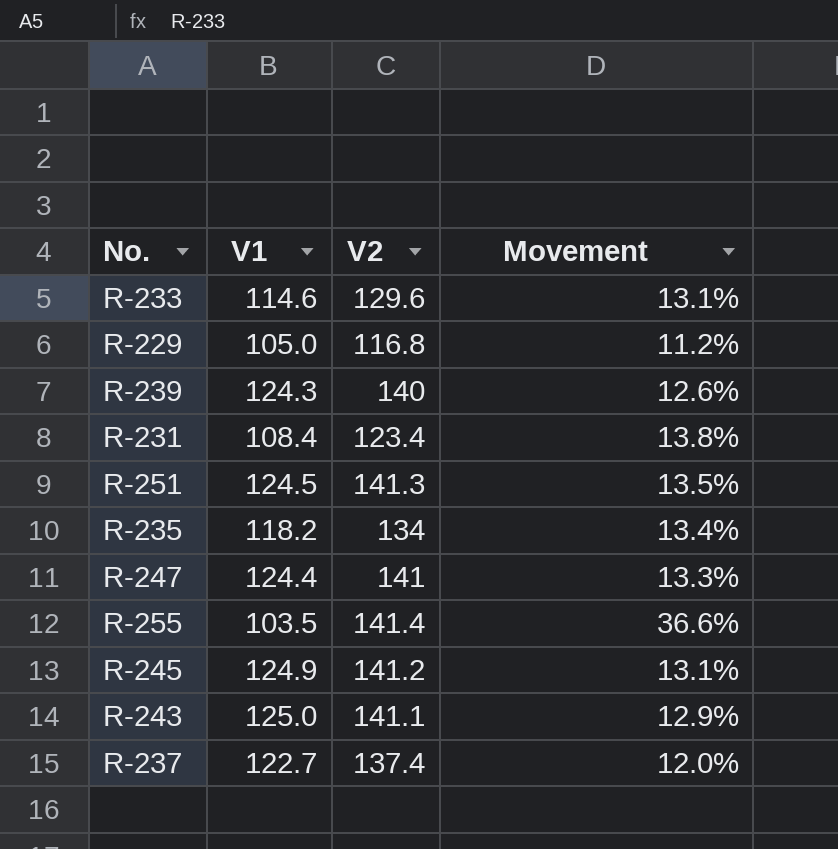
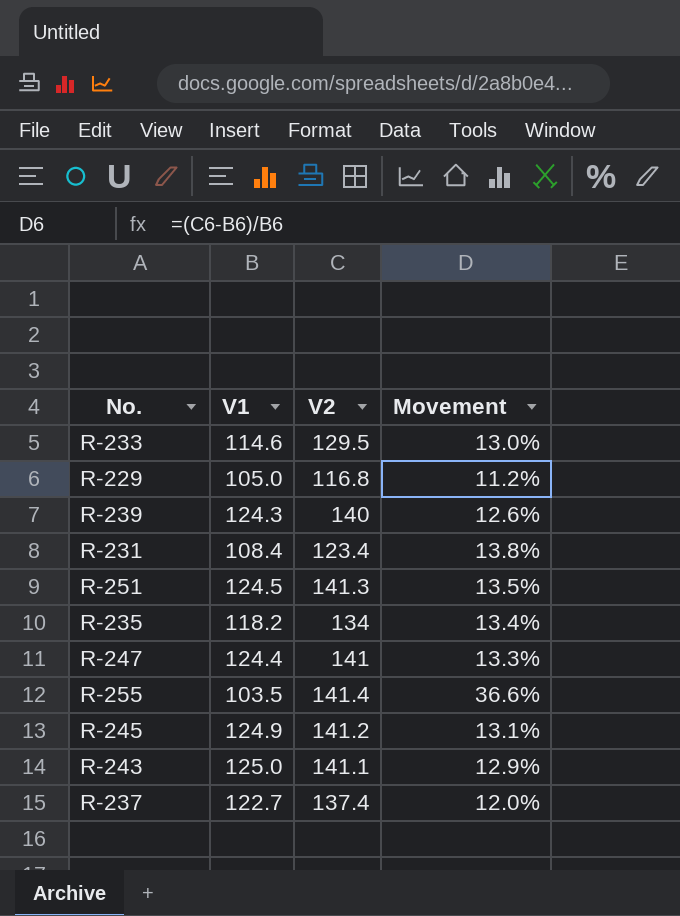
R-233 | V2: 129.6 -> 129.5
R-233 | Movement: 13.1% -> 13.0%

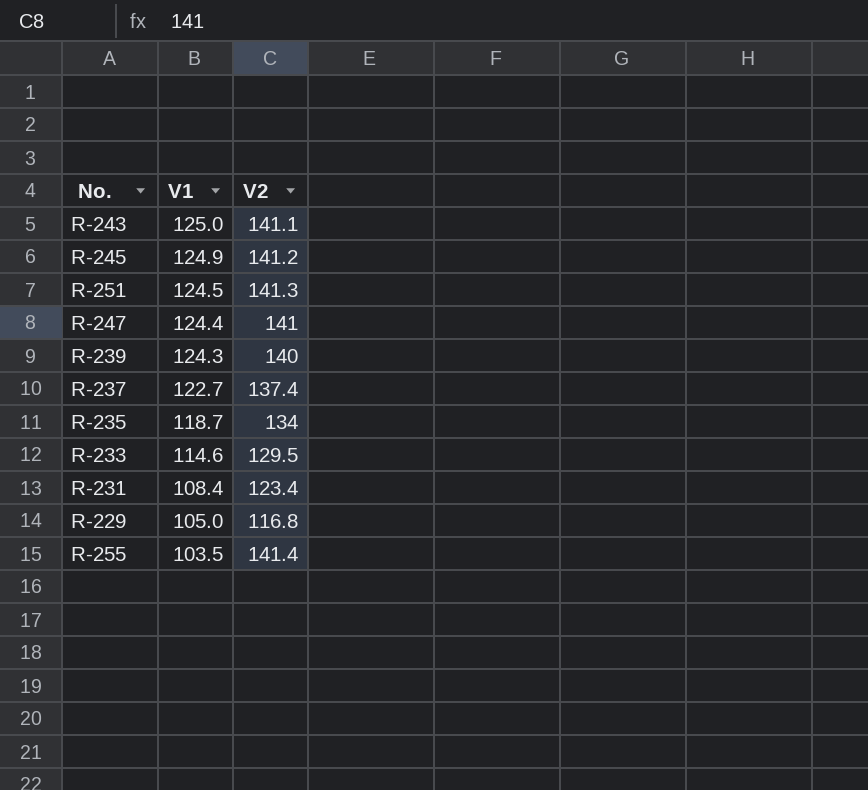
row order: none -> V1 descending
column Movement | formula: ([V2] - [V1]) / [V1] -> none
R-235 | V1: 118.2 -> 118.7

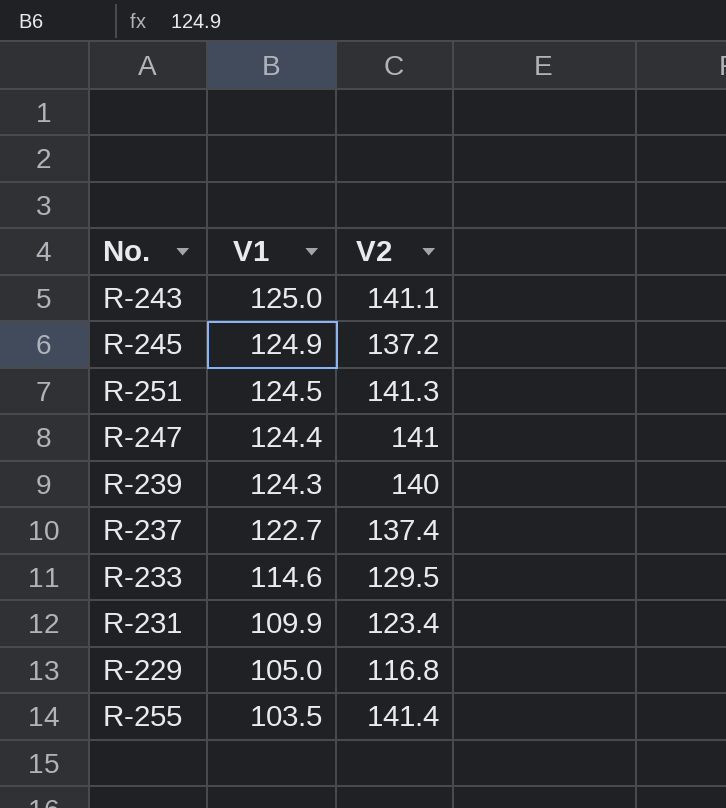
row R-235: 118.7 | 134 -> none
R-245 | V2: 141.2 -> 137.2
R-231 | V1: 108.4 -> 109.9

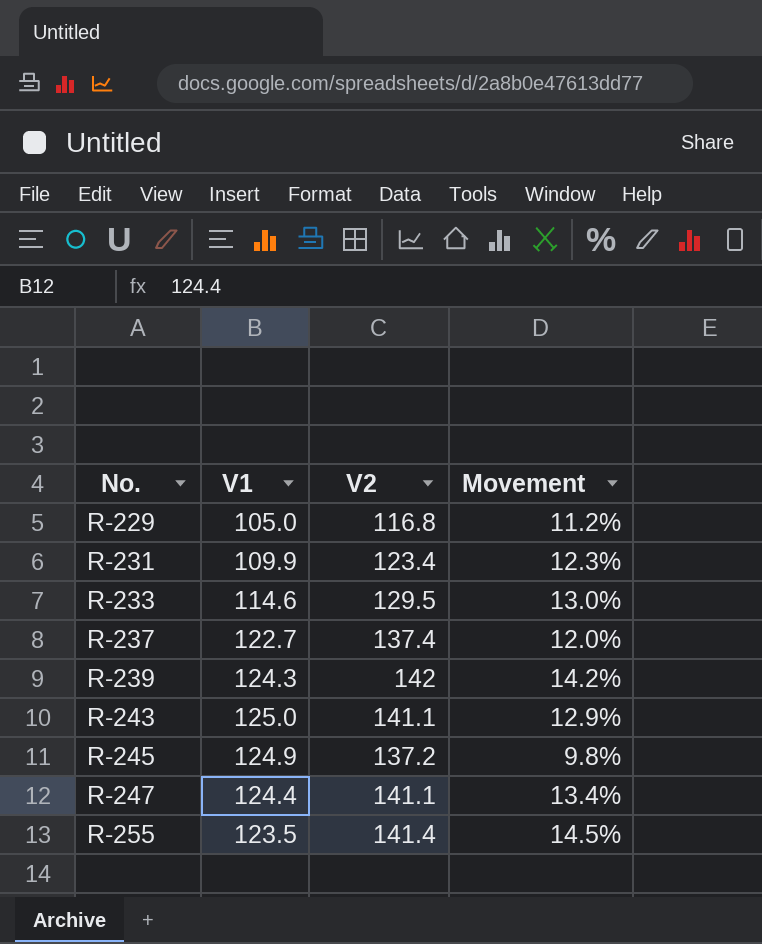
row order: V1 descending -> No. ascending
column Movement | formula: none -> ([V2] - [V1]) / [V1]
row R-251: 124.5 | 141.3 -> none
R-239 | V2: 140 -> 142
R-247 | V2: 141 -> 141.1
R-255 | V1: 103.5 -> 123.5

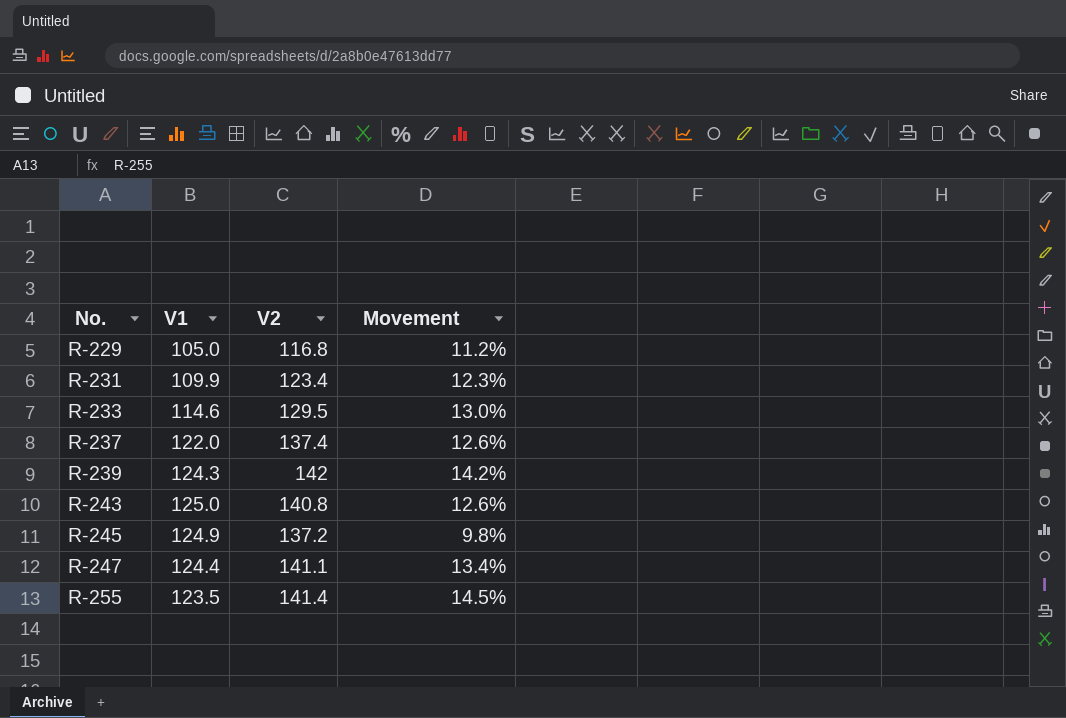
R-237 | V1: 122.7 -> 122.0
R-237 | Movement: 12.0% -> 12.6%
R-243 | V2: 141.1 -> 140.8
R-243 | Movement: 12.9% -> 12.6%

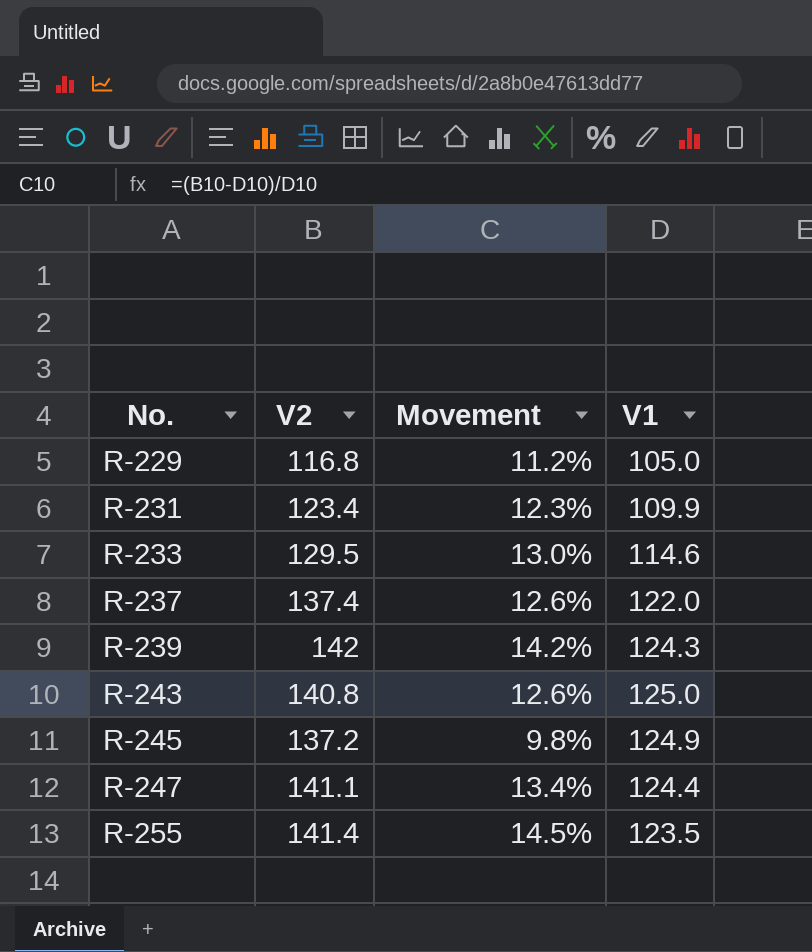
column V1 | position: 2 -> 4

